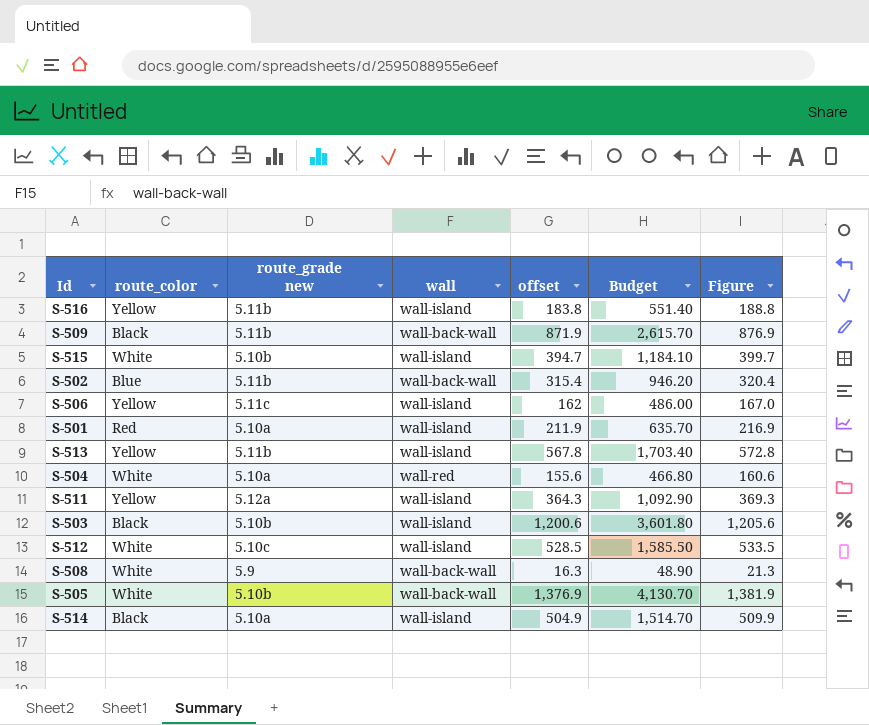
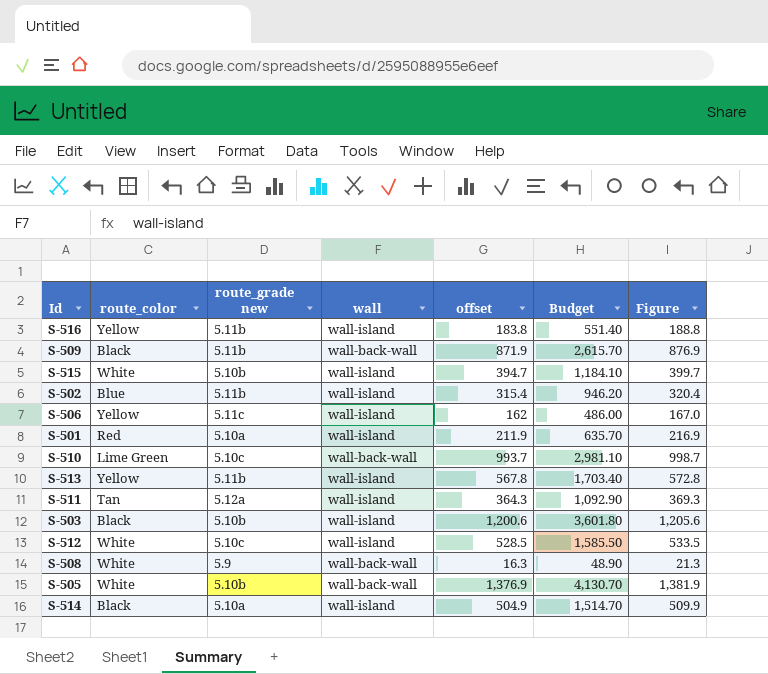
row S-504: White | 5.10a | wall-red | 155.6 | 466.80 | 160.6 -> none
S-502 | wall: wall-back-wall -> wall-island
row S-510: none -> Lime Green | 5.10c | wall-back-wall | 993.7 | 2,981.10 | 998.7
S-511 | route_color: Yellow -> Tan

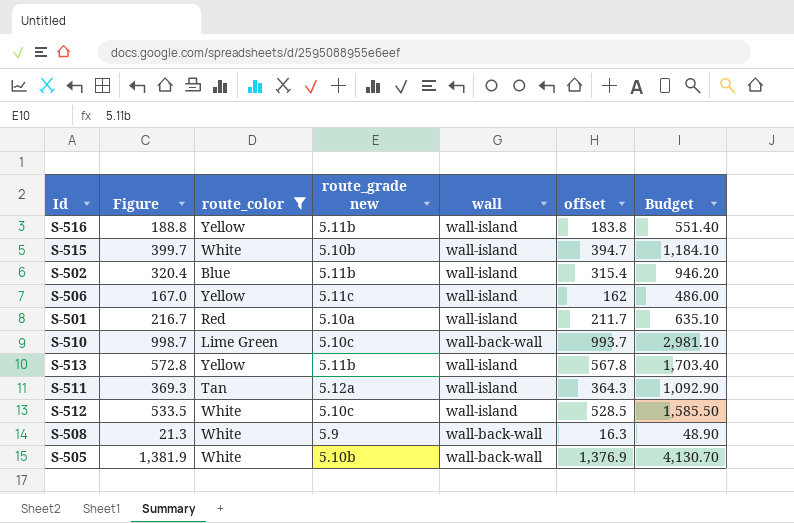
filter: none -> route_color != Black
column Figure | position: 7 -> 2
S-501 | Figure: 216.9 -> 216.7
S-501 | offset: 211.9 -> 211.7
S-501 | Budget: 635.70 -> 635.10

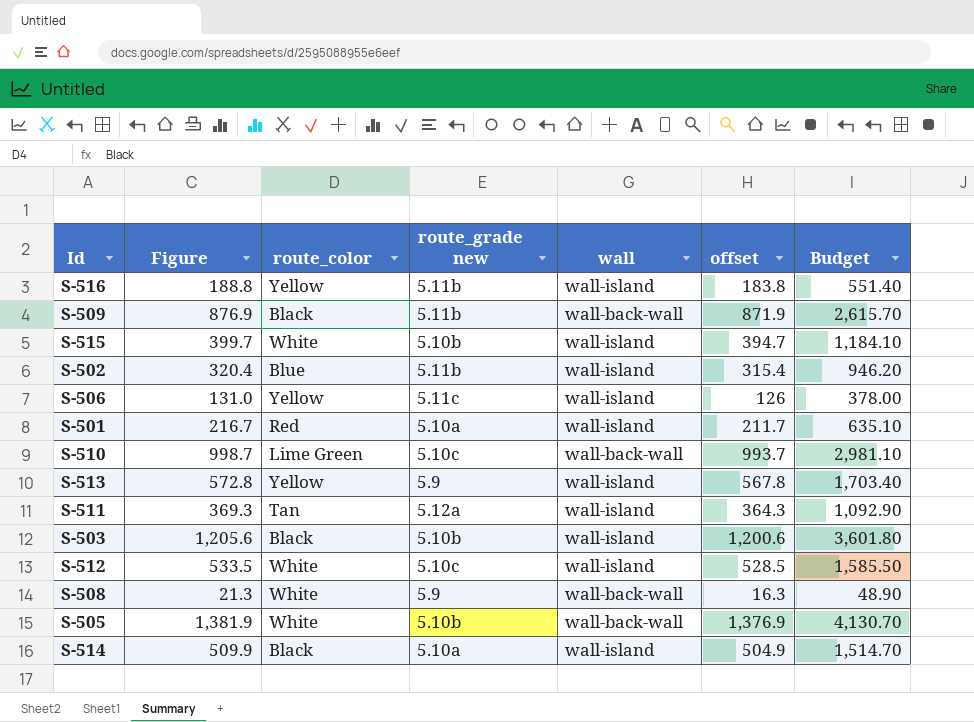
filter: route_color != Black -> none
S-506 | Figure: 167.0 -> 131.0
S-506 | offset: 162 -> 126
S-506 | Budget: 486.00 -> 378.00
S-513 | route_grade new: 5.11b -> 5.9

